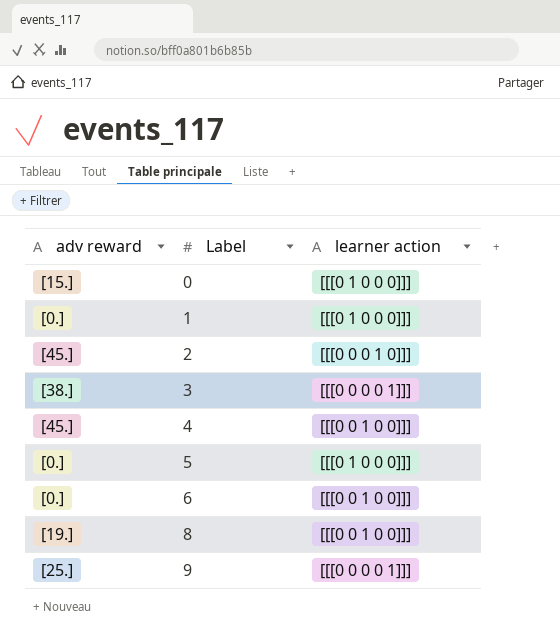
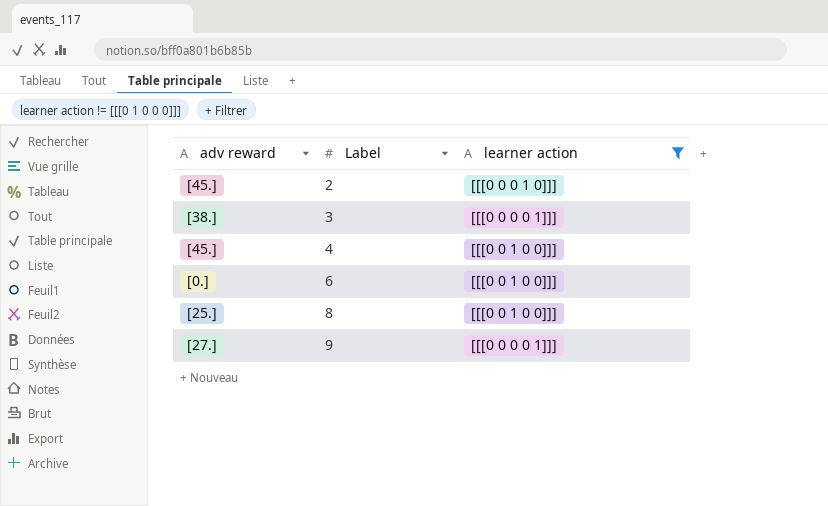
filter: none -> learner action != [[[0 1 0 0 0]]]
8 | adv reward: [19.] -> [25.]
9 | adv reward: [25.] -> [27.]

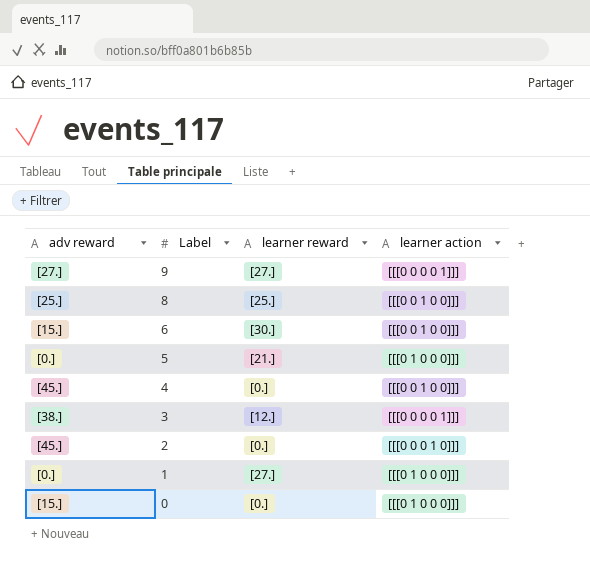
filter: learner action != [[[0 1 0 0 0]]] -> none
row order: Label ascending -> Label descending
column learner reward | position: none -> 3
6 | adv reward: [0.] -> [15.]

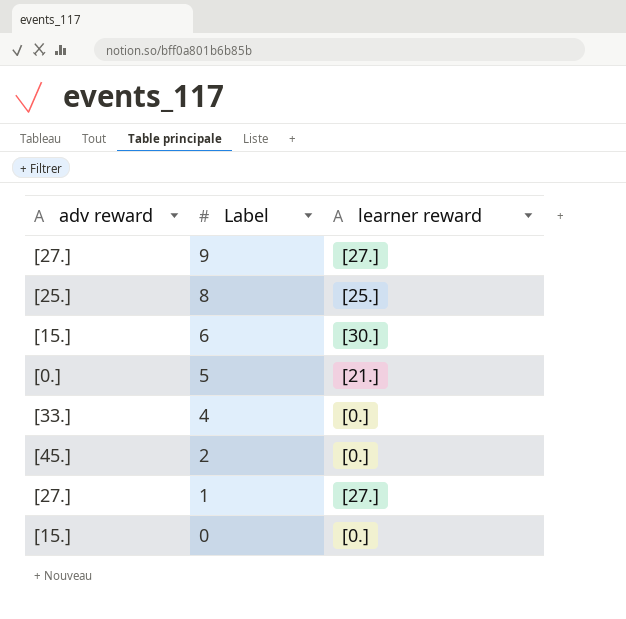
column learner action | position: 4 -> none
row 3: [38.] | [12.] | [[[0 0 0 0 1]]] -> none
4 | adv reward: [45.] -> [33.]
1 | adv reward: [0.] -> [27.]

